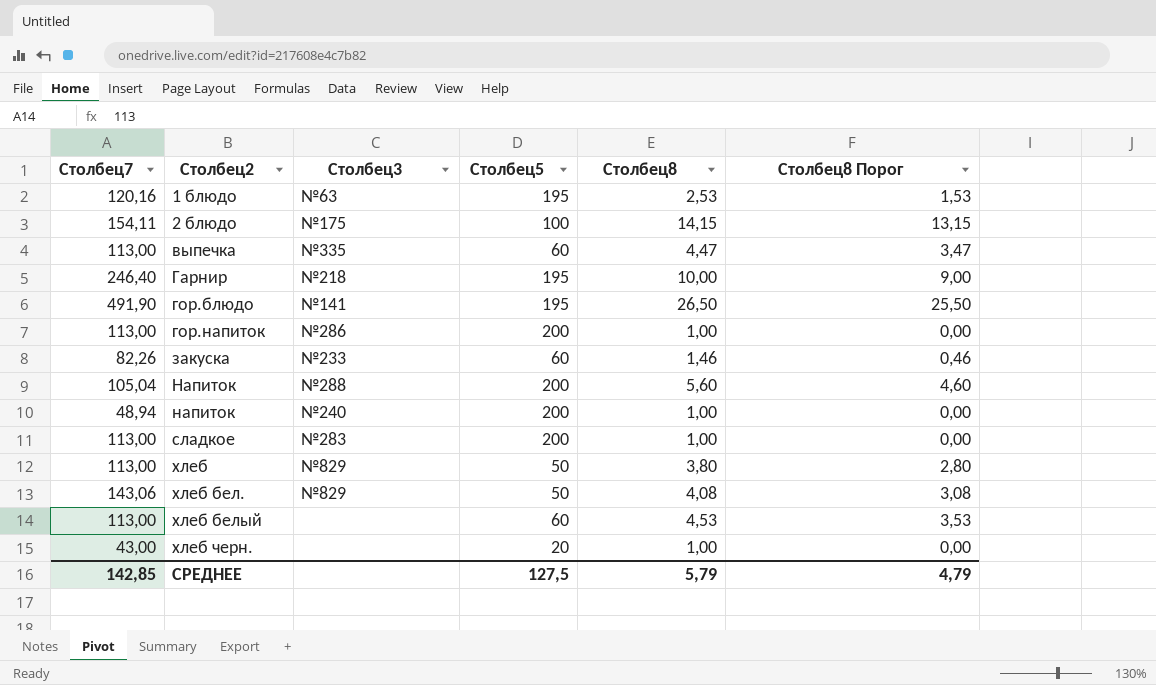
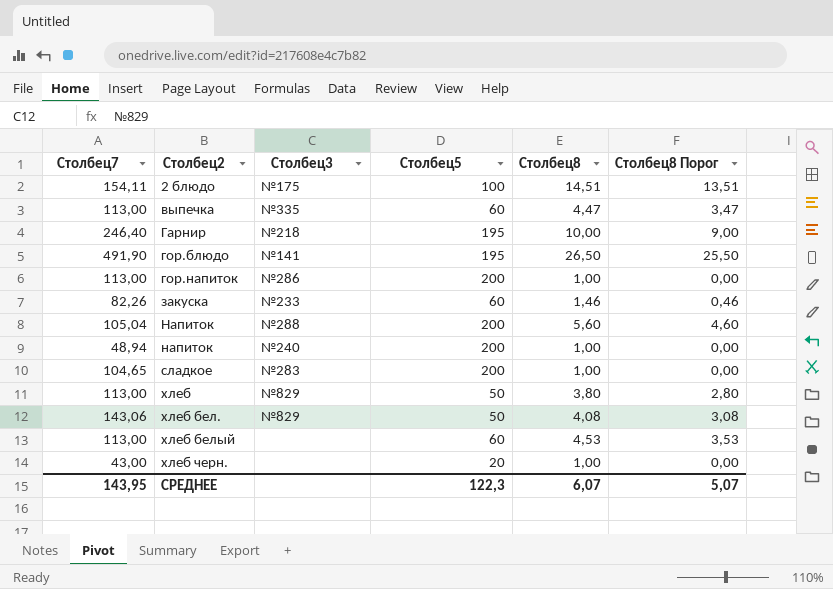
row 1 блюдо: 120,16 | №63 | 195 | 2,53 | 1,53 -> none
2 блюдо | Столбец8: 14,15 -> 14,51
2 блюдо | Столбец8 Порог: 13,15 -> 13,51
сладкое | Столбец7: 113,00 -> 104,65
СРЕДНЕЕ | Столбец7: 142,85 -> 143,95
СРЕДНЕЕ | Столбец5: 127,5 -> 122,3
СРЕДНЕЕ | Столбец8: 5,79 -> 6,07
СРЕДНЕЕ | Столбец8 Порог: 4,79 -> 5,07

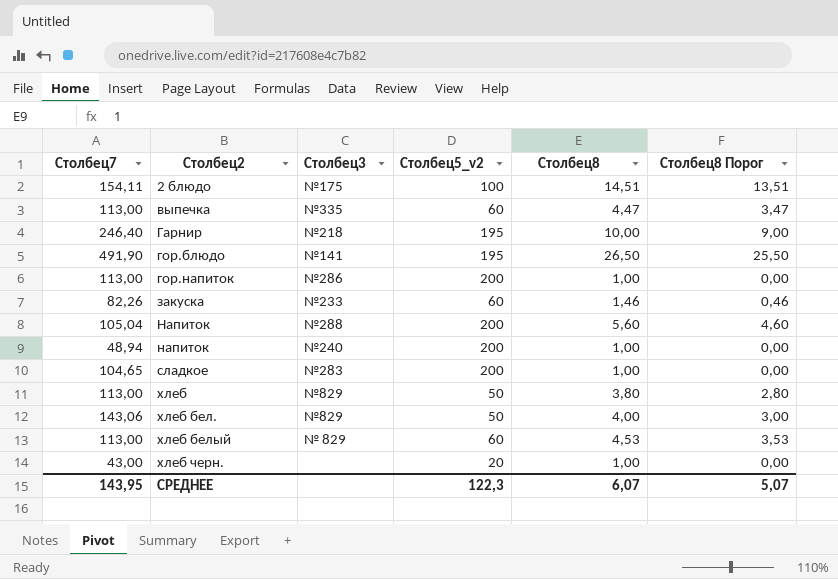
column name: Столбец5 -> Столбец5_v2
хлеб бел. | Столбец8: 4,08 -> 4,00
хлеб бел. | Столбец8 Порог: 3,08 -> 3,00
хлеб белый | Столбец3: none -> № 829

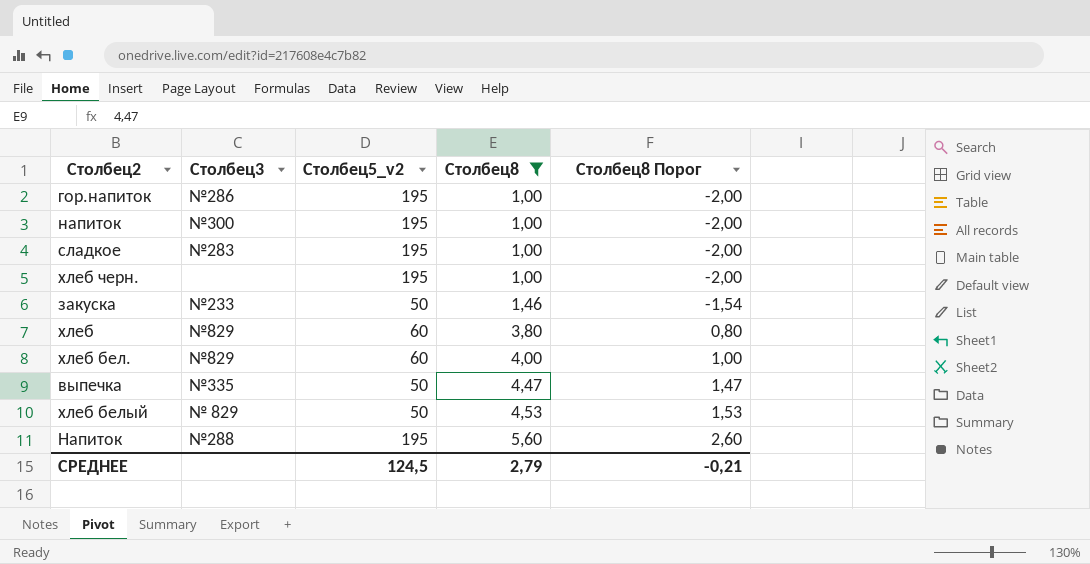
filter: none -> Столбец8 <= 5,60
row order: Столбец2 ascending -> Столбец8 ascending
column Столбец7 | position: 1 -> none
column Столбец8 Порог | formula: [Столбец8] - 1 -> [Столбец8] - 3
гор.напиток | Столбец5_v2: 200 -> 195
напиток | Столбец3: №240 -> №300
напиток | Столбец5_v2: 200 -> 195
сладкое | Столбец5_v2: 200 -> 195
хлеб черн. | Столбец5_v2: 20 -> 195
закуска | Столбец5_v2: 60 -> 50
хлеб | Столбец5_v2: 50 -> 60
хлеб бел. | Столбец5_v2: 50 -> 60
выпечка | Столбец5_v2: 60 -> 50
хлеб белый | Столбец5_v2: 60 -> 50
Напиток | Столбец5_v2: 200 -> 195
СРЕДНЕЕ | Столбец5_v2: 122,3 -> 124,5
СРЕДНЕЕ | Столбец8: 6,07 -> 2,79
СРЕДНЕЕ | Столбец8 Порог: 5,07 -> -0,21

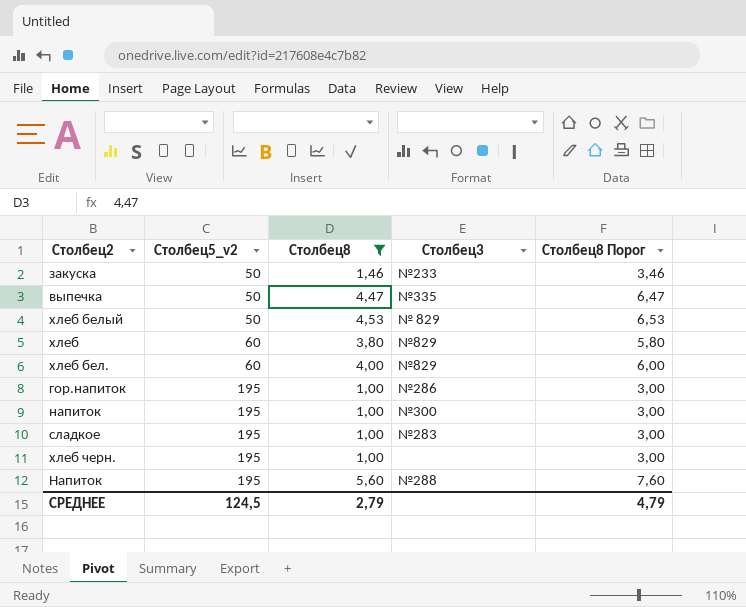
row order: Столбец8 ascending -> Столбец5_v2 ascending
column Столбец3 | position: 2 -> 4
column Столбец8 Порог | formula: [Столбец8] - 3 -> [Столбец8] + 2
СРЕДНЕЕ | Столбец8 Порог: -0,21 -> 4,79

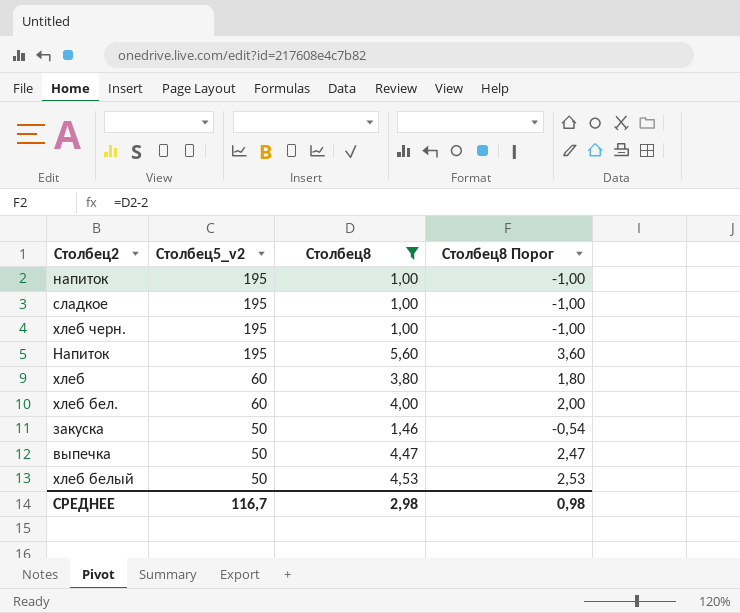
row order: Столбец5_v2 ascending -> Столбец5_v2 descending
column Столбец3 | position: 4 -> none
column Столбец8 Порог | formula: [Столбец8] + 2 -> [Столбец8] - 2
row гор.напиток: 195 | 1,00 | №286 | 3,00 -> none
СРЕДНЕЕ | Столбец5_v2: 124,5 -> 116,7
СРЕДНЕЕ | Столбец8: 2,79 -> 2,98
СРЕДНЕЕ | Столбец8 Порог: 4,79 -> 0,98

